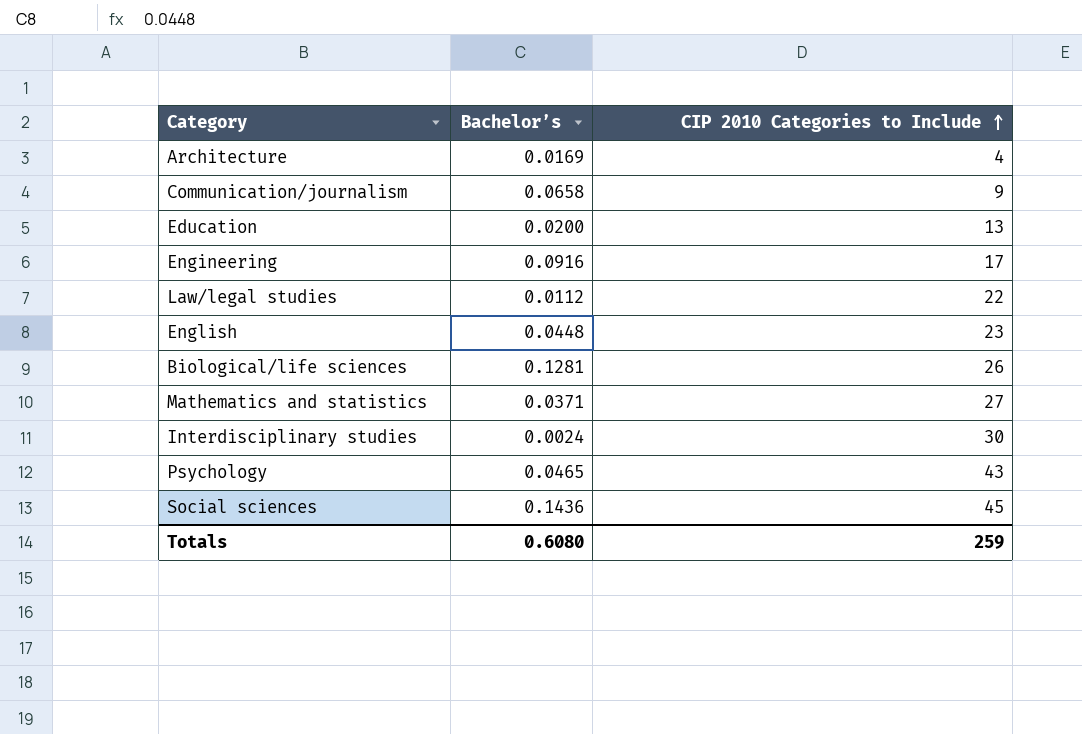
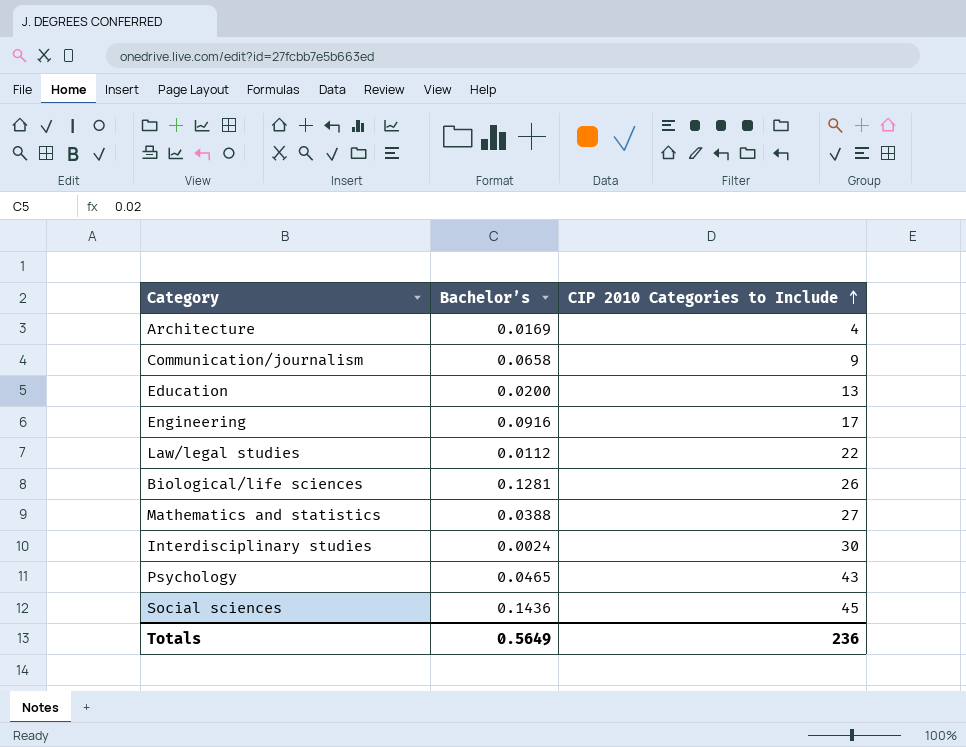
row English: 0.0448 | 23 -> none
Mathematics and statistics | Bachelor’s: 0.0371 -> 0.0388
Totals | Bachelor’s: 0.6080 -> 0.5649
Totals | CIP 2010 Categories to Include: 259 -> 236

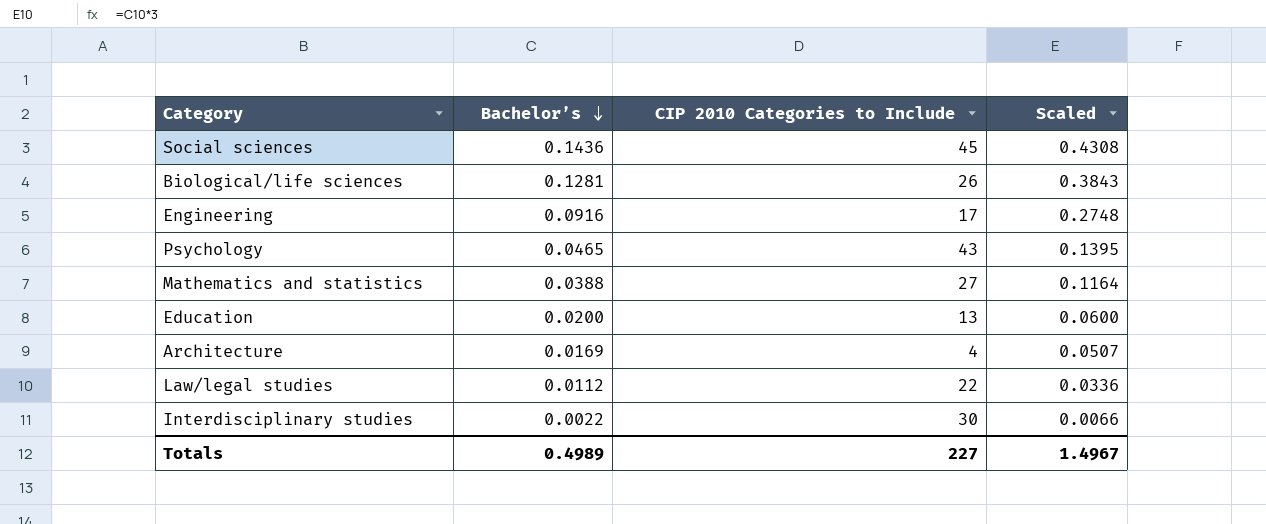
row order: CIP 2010 Categories to Include ascending -> Bachelor’s descending
column Scaled | formula: none -> [Bachelor’s] * 3
row Communication/journalism: 0.0658 | 9 -> none
Interdisciplinary studies | Bachelor’s: 0.0024 -> 0.0022
Totals | Bachelor’s: 0.5649 -> 0.4989
Totals | CIP 2010 Categories to Include: 236 -> 227

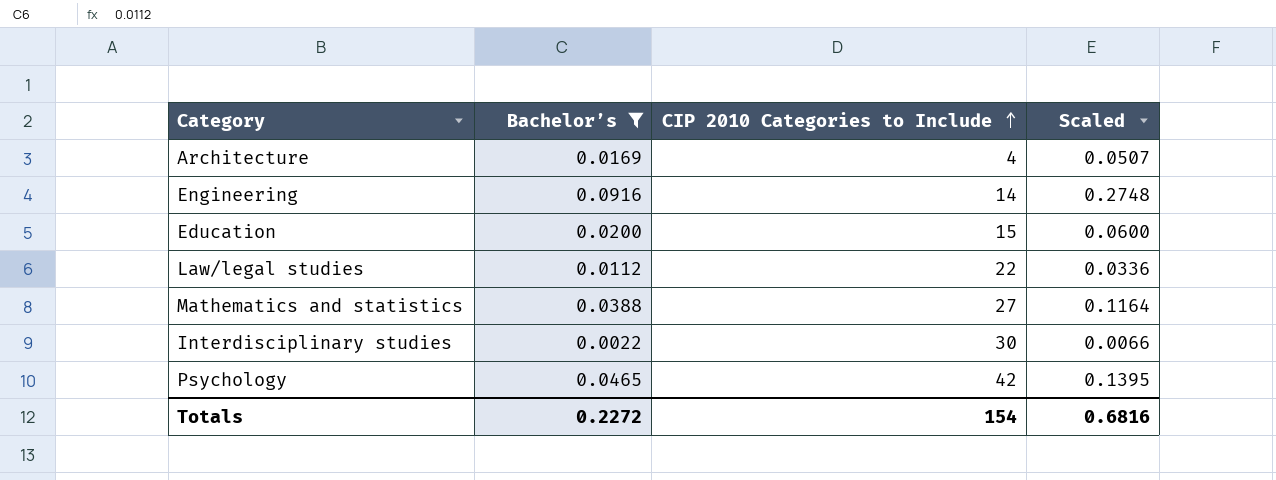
filter: none -> Bachelor’s <= 0.0916
row order: Bachelor’s descending -> CIP 2010 Categories to Include ascending
Engineering | CIP 2010 Categories to Include: 17 -> 14
Education | CIP 2010 Categories to Include: 13 -> 15
Psychology | CIP 2010 Categories to Include: 43 -> 42
Totals | Bachelor’s: 0.4989 -> 0.2272
Totals | CIP 2010 Categories to Include: 227 -> 154
Totals | Scaled: 1.4967 -> 0.6816

